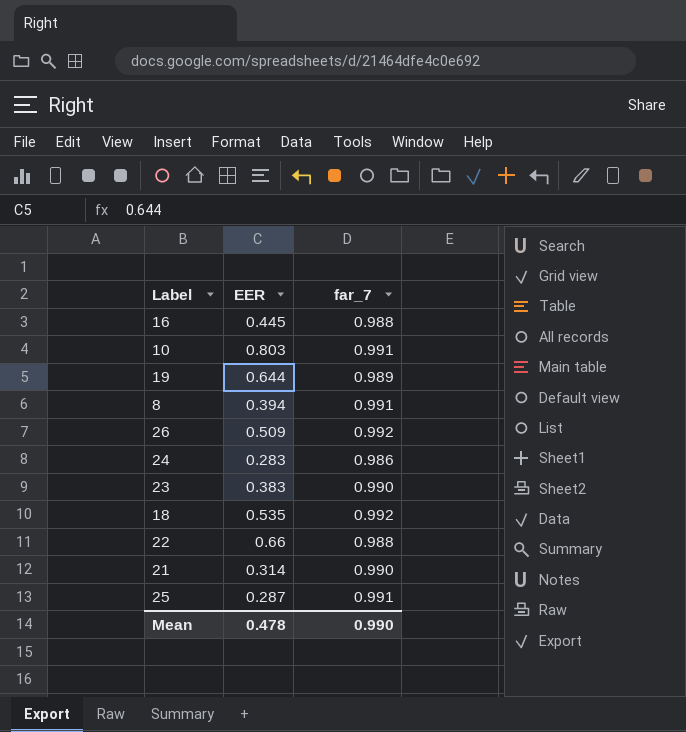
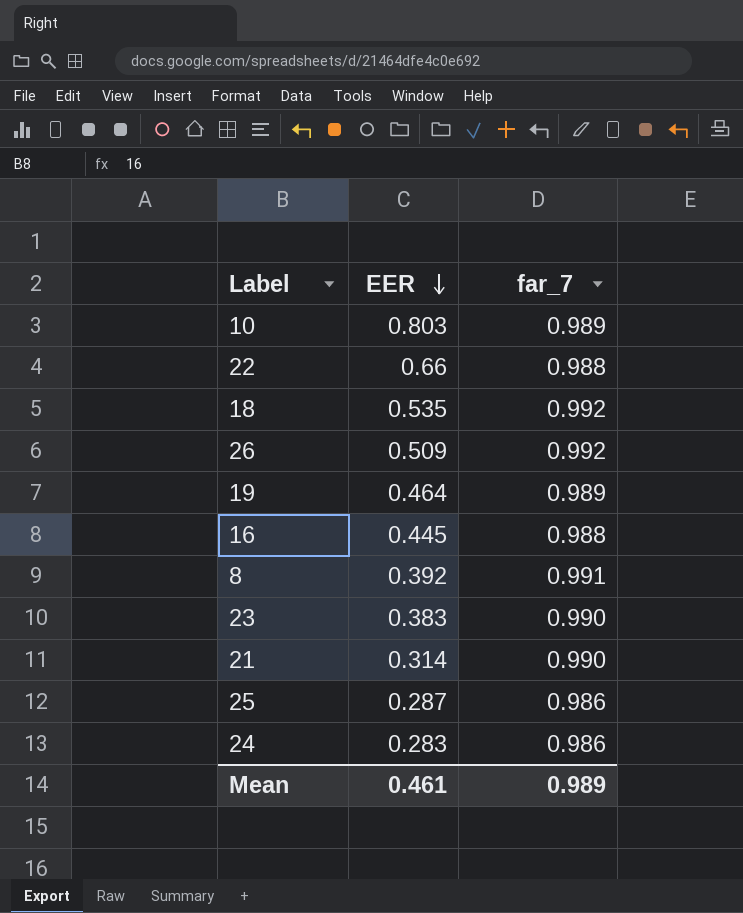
row order: none -> EER descending
10 | far_7: 0.991 -> 0.989
19 | EER: 0.644 -> 0.464
8 | EER: 0.394 -> 0.392
25 | far_7: 0.991 -> 0.986
Mean | EER: 0.478 -> 0.461
Mean | far_7: 0.990 -> 0.989

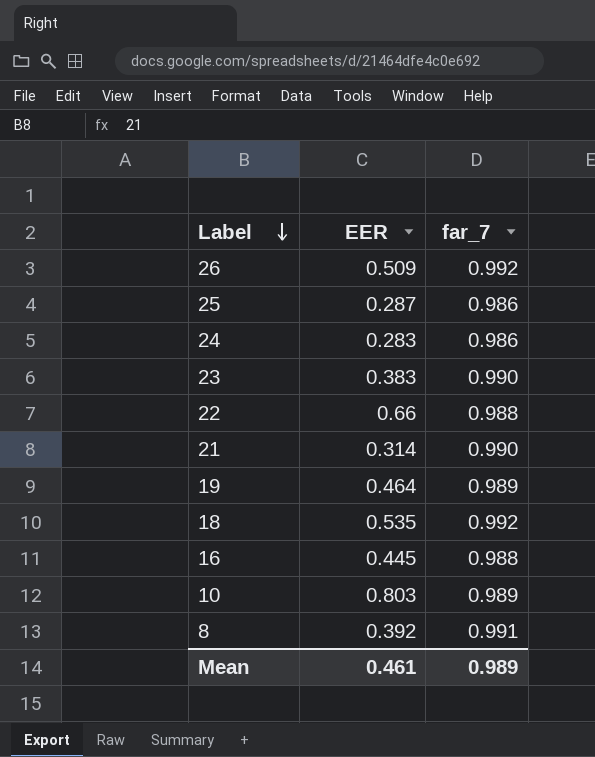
row order: EER descending -> Label descending

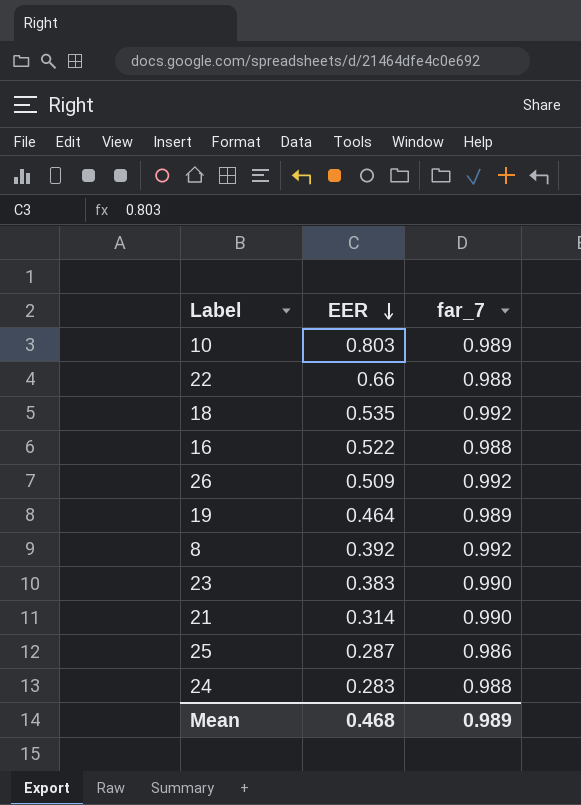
row order: Label descending -> EER descending
16 | EER: 0.445 -> 0.522
8 | far_7: 0.991 -> 0.992
24 | far_7: 0.986 -> 0.988
Mean | EER: 0.461 -> 0.468

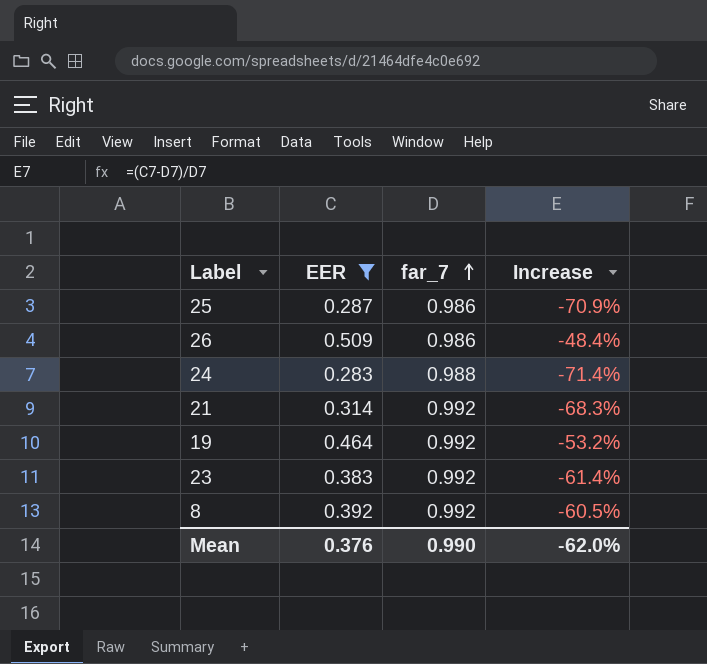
filter: none -> EER <= 0.509
row order: EER descending -> far_7 ascending
column Increase | formula: none -> ([EER] - [far_7]) / [far_7]
26 | far_7: 0.992 -> 0.986
21 | far_7: 0.990 -> 0.992
19 | far_7: 0.989 -> 0.992
23 | far_7: 0.990 -> 0.992
Mean | EER: 0.468 -> 0.376
Mean | far_7: 0.989 -> 0.990

